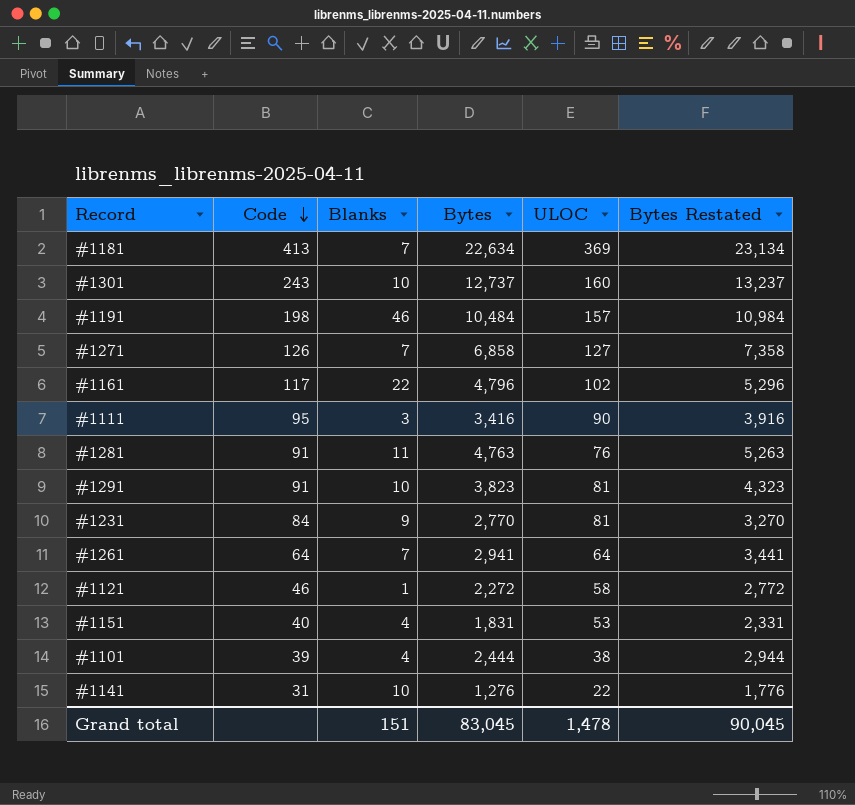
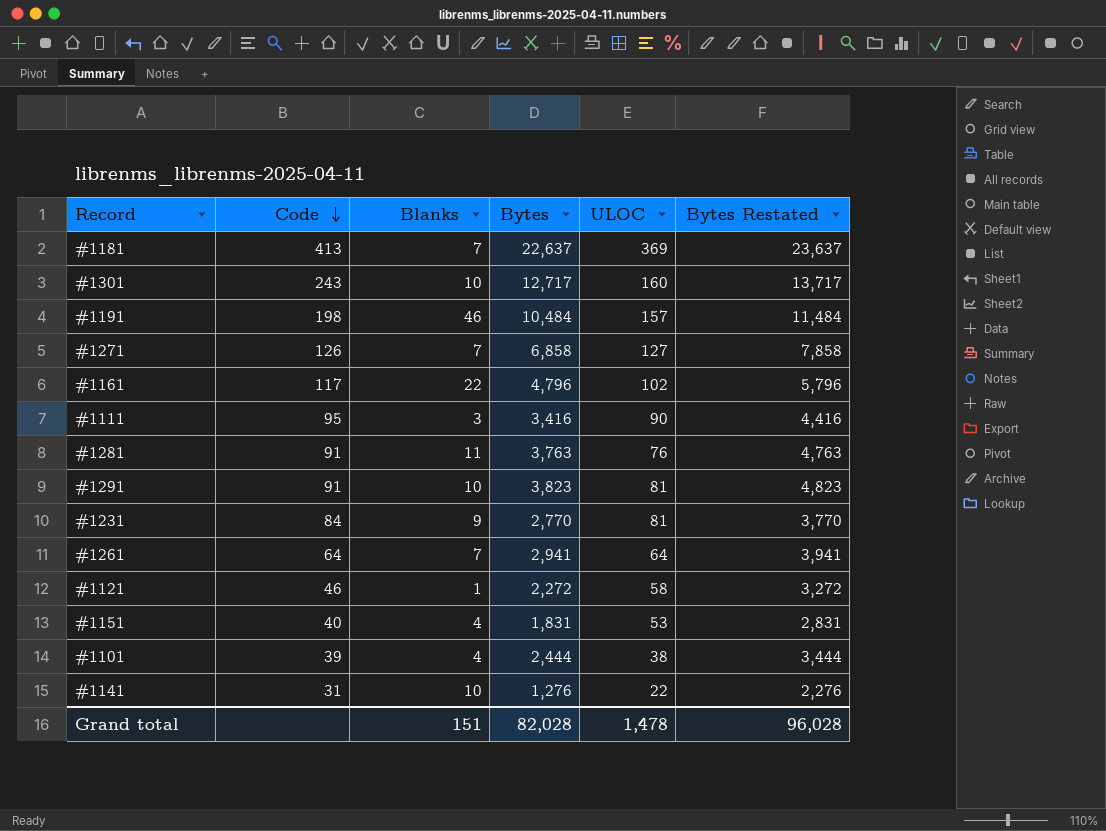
column Bytes Restated | formula: [Bytes] + 500 -> [Bytes] + 1000
#1181 | Bytes: 22,634 -> 22,637
#1301 | Bytes: 12,737 -> 12,717
#1281 | Bytes: 4,763 -> 3,763
Grand total | Bytes: 83,045 -> 82,028
Grand total | Bytes Restated: 90,045 -> 96,028

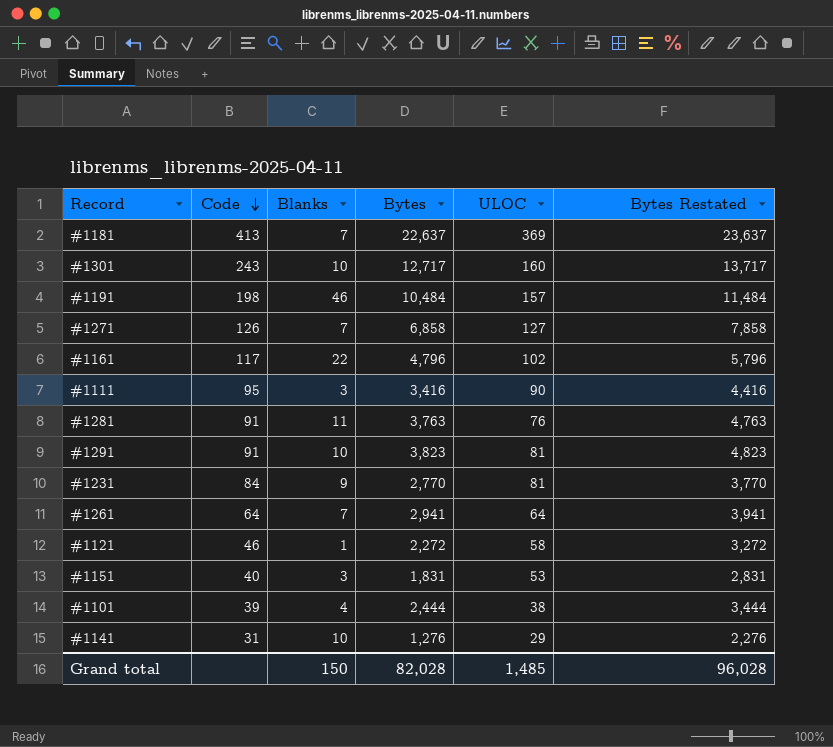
#1151 | Blanks: 4 -> 3
#1141 | ULOC: 22 -> 29
Grand total | Blanks: 151 -> 150
Grand total | ULOC: 1,478 -> 1,485

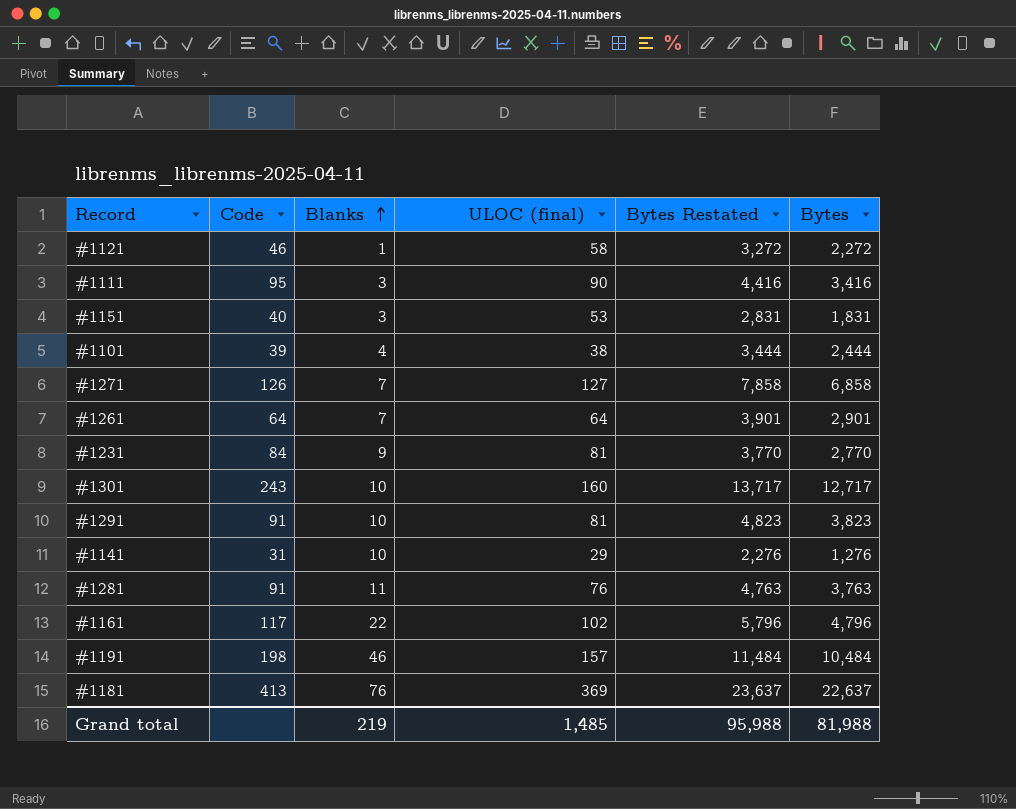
row order: Code descending -> Blanks ascending
column name: ULOC -> ULOC (final)
column Bytes | position: 4 -> 6
#1261 | Bytes Restated: 3,941 -> 3,901
#1261 | Bytes: 2,941 -> 2,901
#1181 | Blanks: 7 -> 76
Grand total | Blanks: 150 -> 219
Grand total | Bytes Restated: 96,028 -> 95,988
Grand total | Bytes: 82,028 -> 81,988

